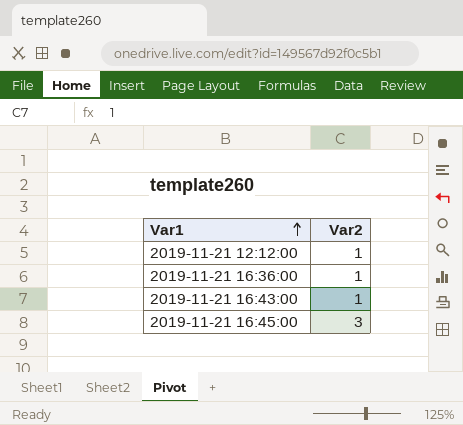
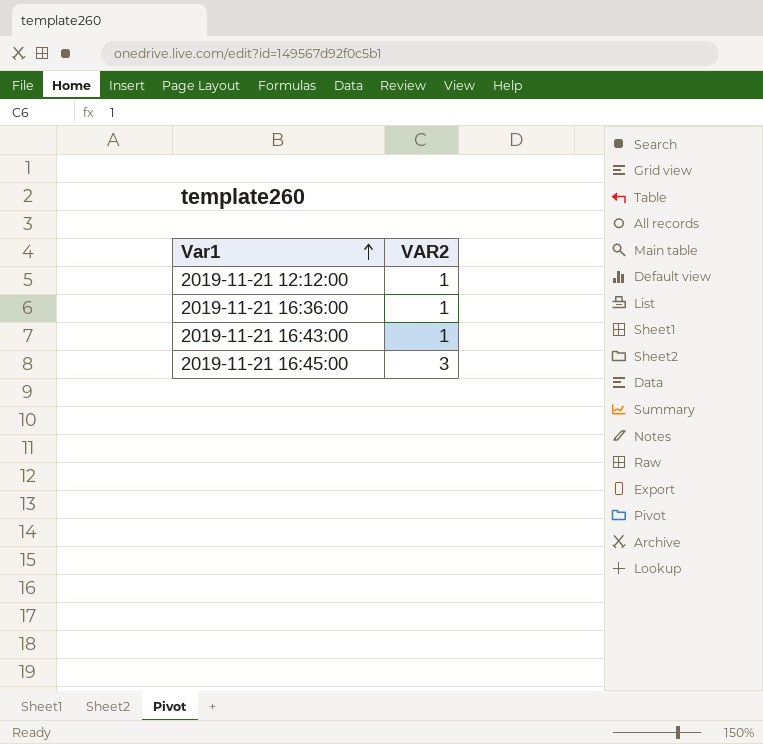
column name: Var2 -> VAR2

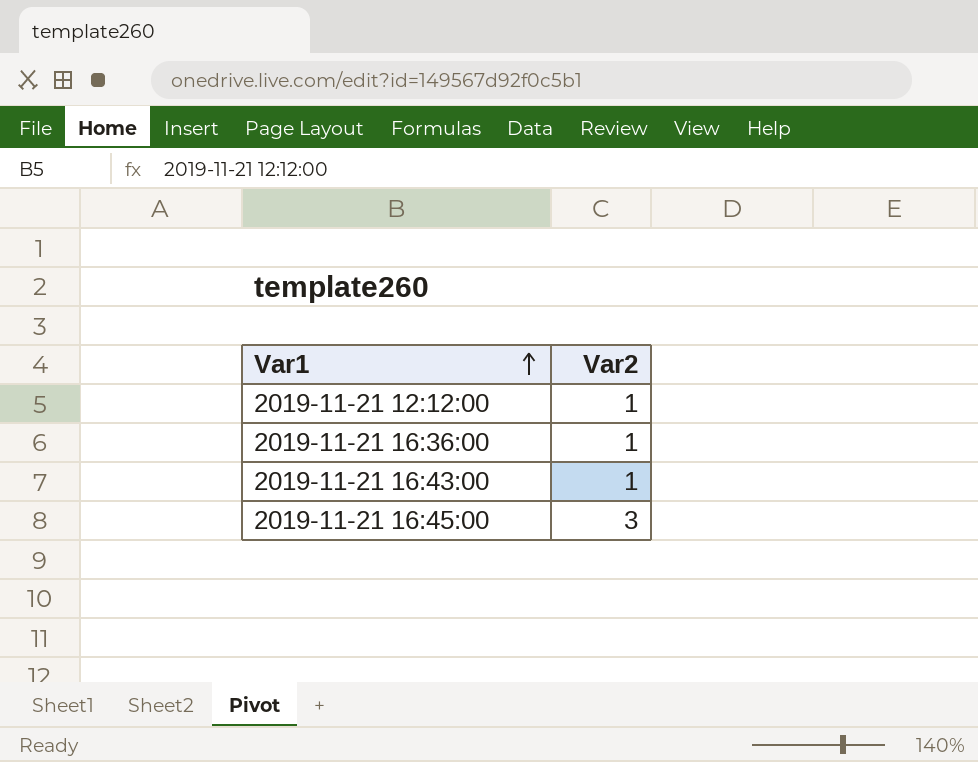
column name: VAR2 -> Var2

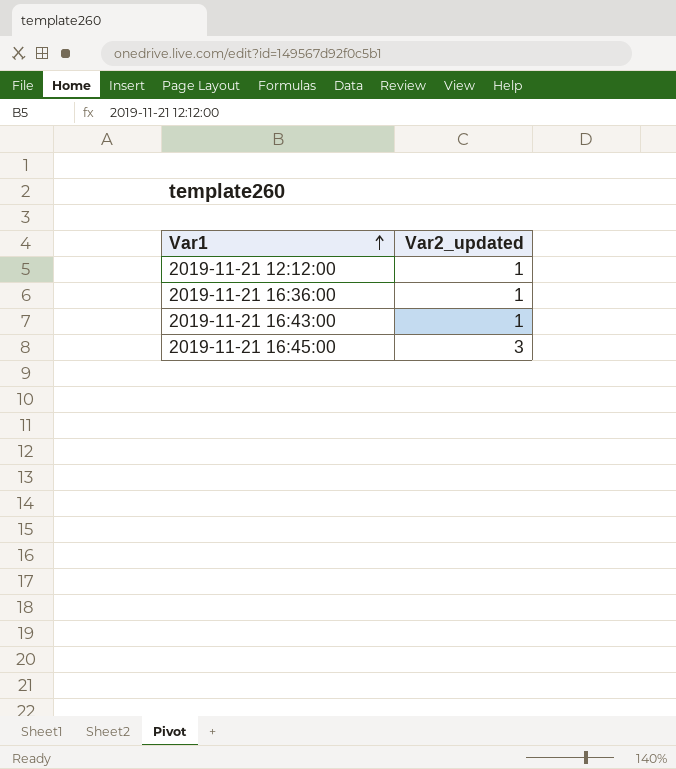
column name: Var2 -> Var2_updated

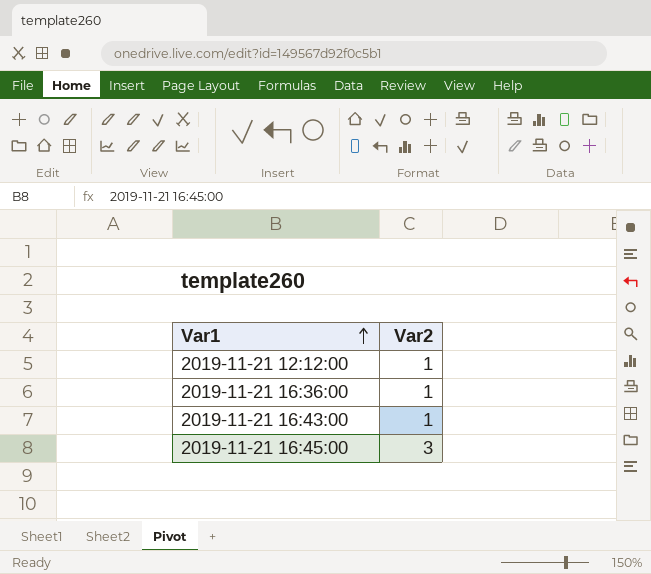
column name: Var2_updated -> Var2

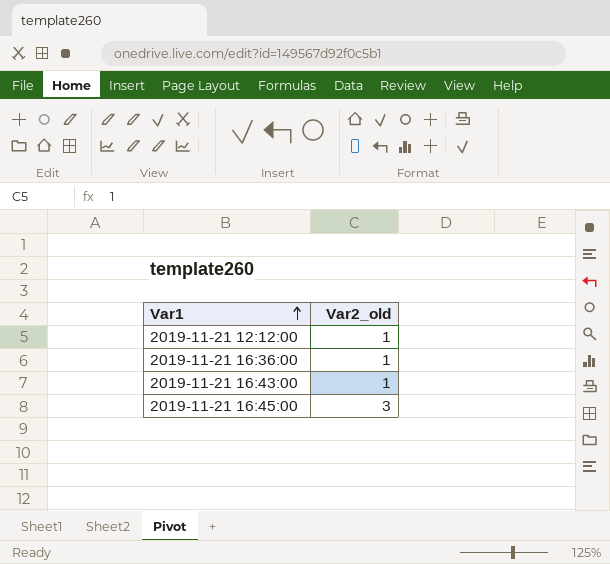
column name: Var2 -> Var2_old

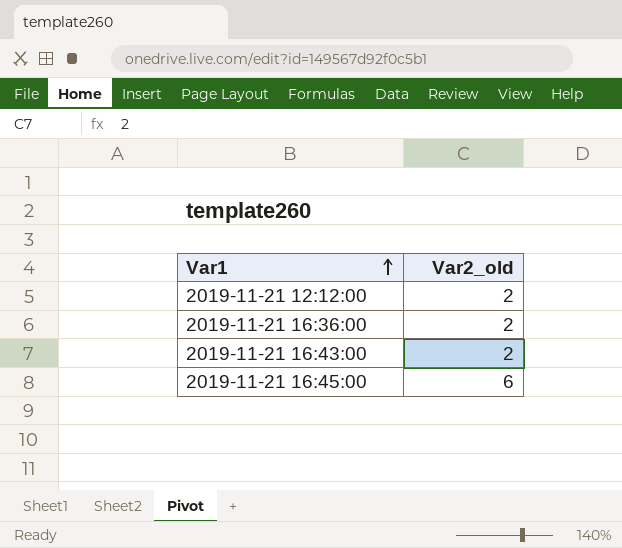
2019-11-21 12:12:00 | Var2_old: 1 -> 2
2019-11-21 16:36:00 | Var2_old: 1 -> 2
2019-11-21 16:43:00 | Var2_old: 1 -> 2
2019-11-21 16:45:00 | Var2_old: 3 -> 6

